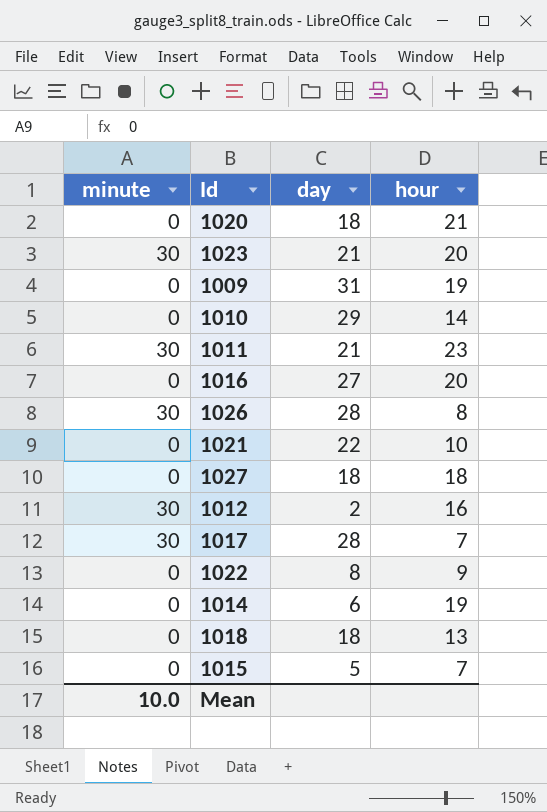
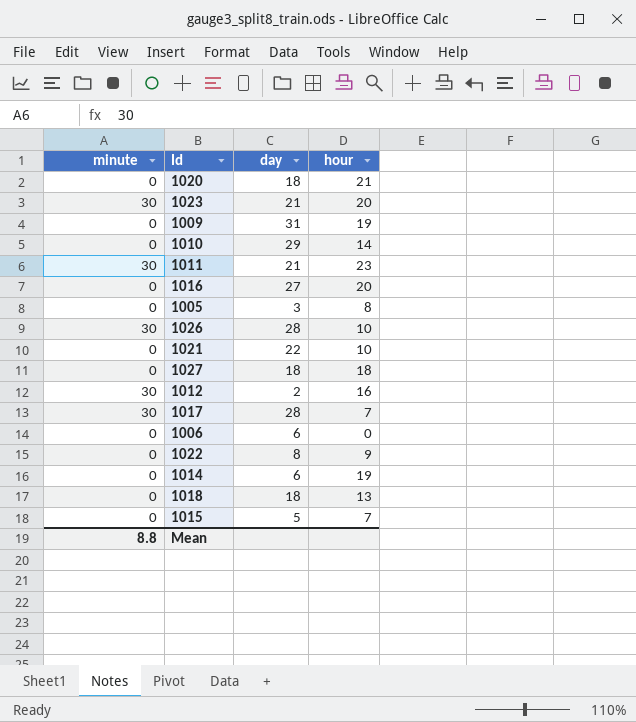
row 1005: none -> 0 | 3 | 8
1026 | hour: 8 -> 10
row 1006: none -> 0 | 6 | 0
Mean | minute: 10.0 -> 8.8

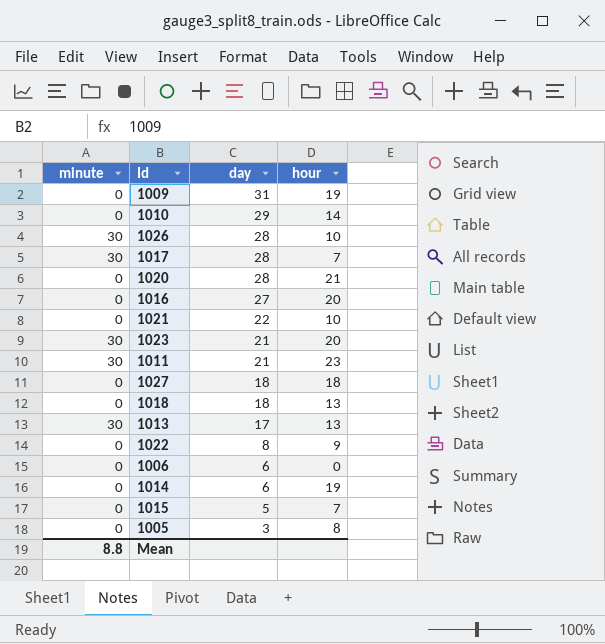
row order: none -> day descending
row 1012: 30 | 2 | 16 -> none
1020 | day: 18 -> 28
row 1013: none -> 30 | 17 | 13

